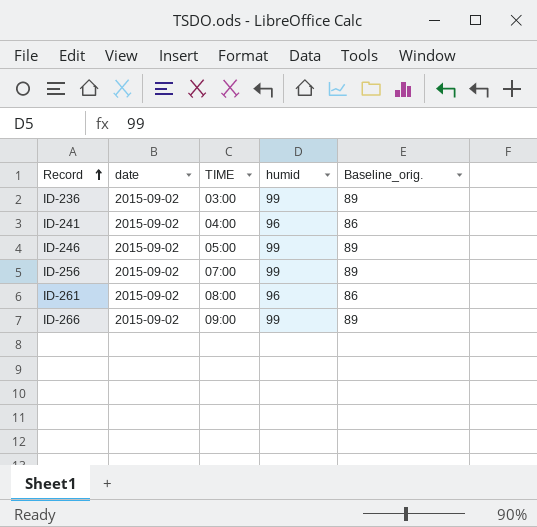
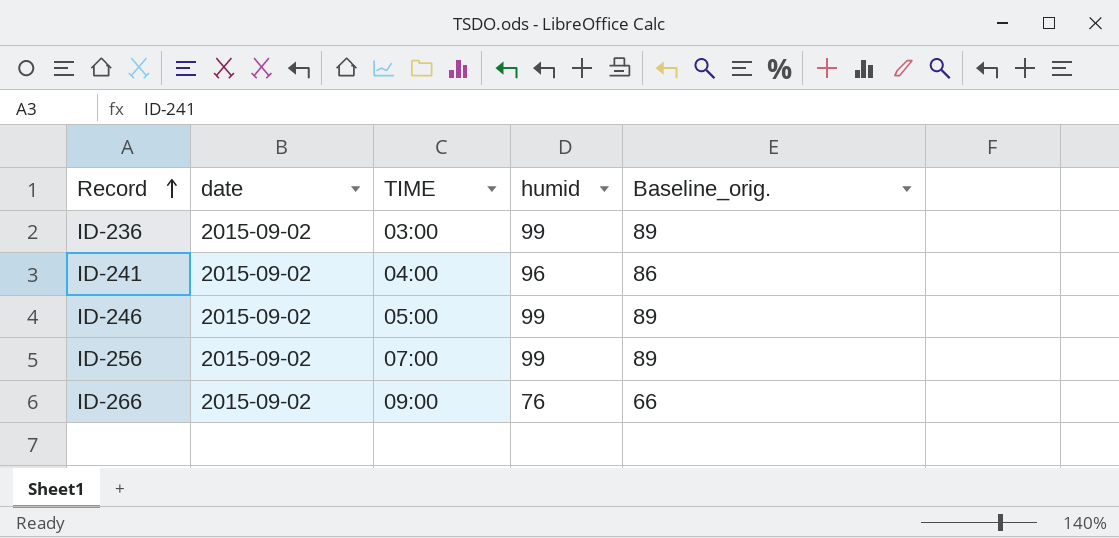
row ID-261: 2015-09-02 | 08:00 | 96 | 86 -> none
ID-266 | humid: 99 -> 76
ID-266 | Baseline_orig.: 89 -> 66

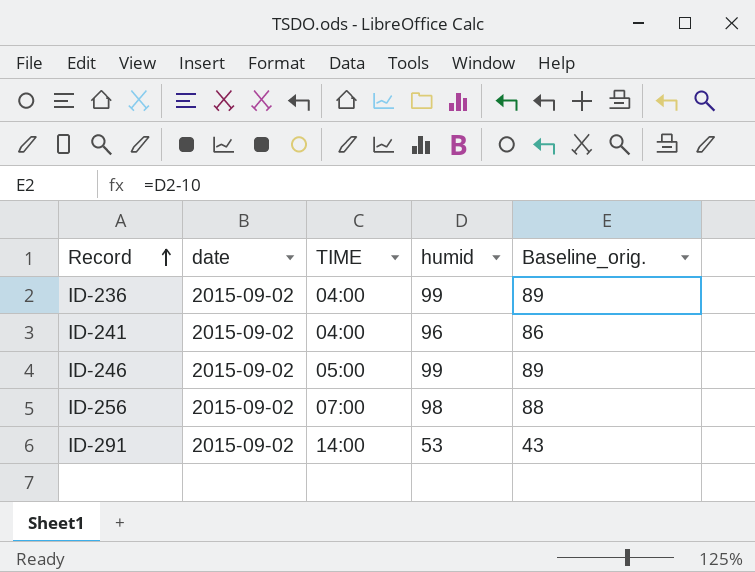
row ID-266: 2015-09-02 | 09:00 | 76 | 66 -> none
ID-236 | TIME: 03:00 -> 04:00
ID-256 | humid: 99 -> 98
ID-256 | Baseline_orig.: 89 -> 88
row ID-291: none -> 2015-09-02 | 14:00 | 53 | 43

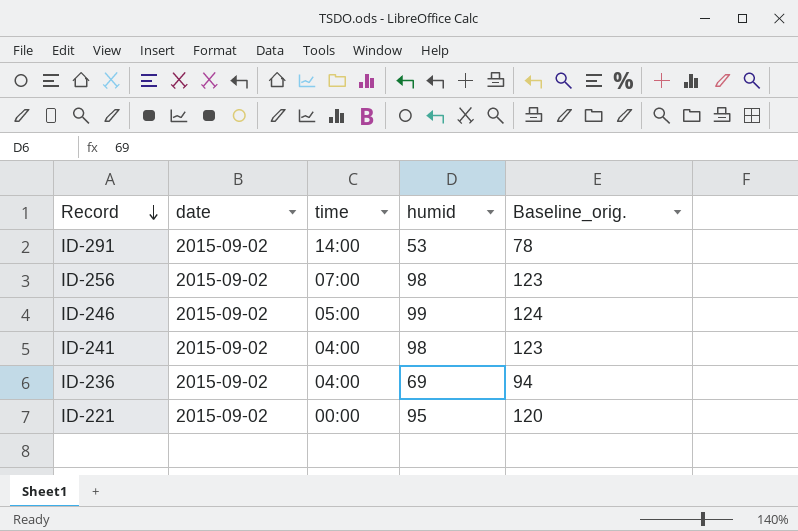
row order: Record ascending -> Record descending
column name: TIME -> time
column Baseline_orig. | formula: [humid] - 10 -> [humid] + 25
ID-241 | humid: 96 -> 98
ID-236 | humid: 99 -> 69
row ID-221: none -> 2015-09-02 | 00:00 | 95 | 120

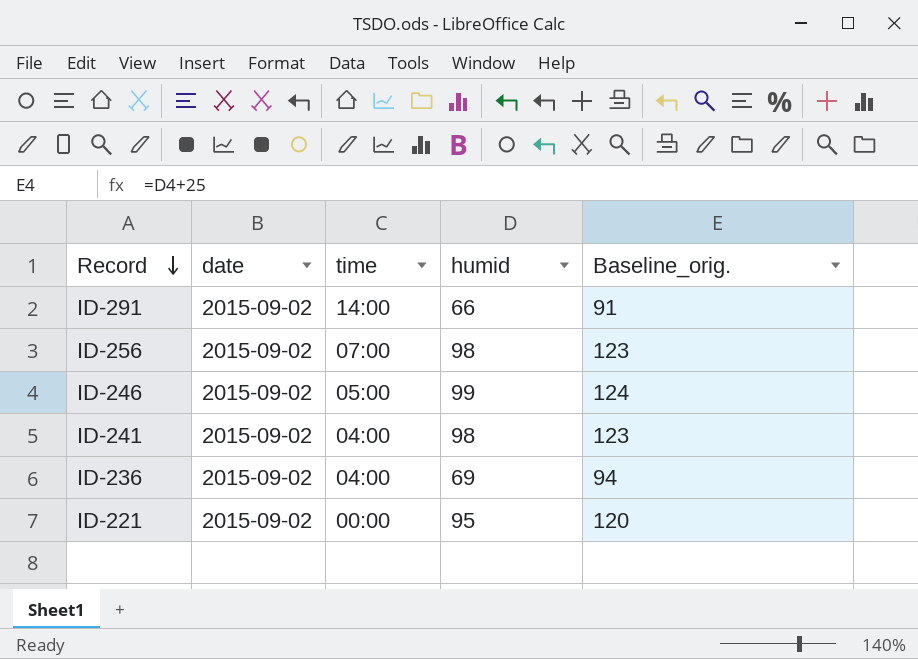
ID-291 | humid: 53 -> 66
ID-291 | Baseline_orig.: 78 -> 91

